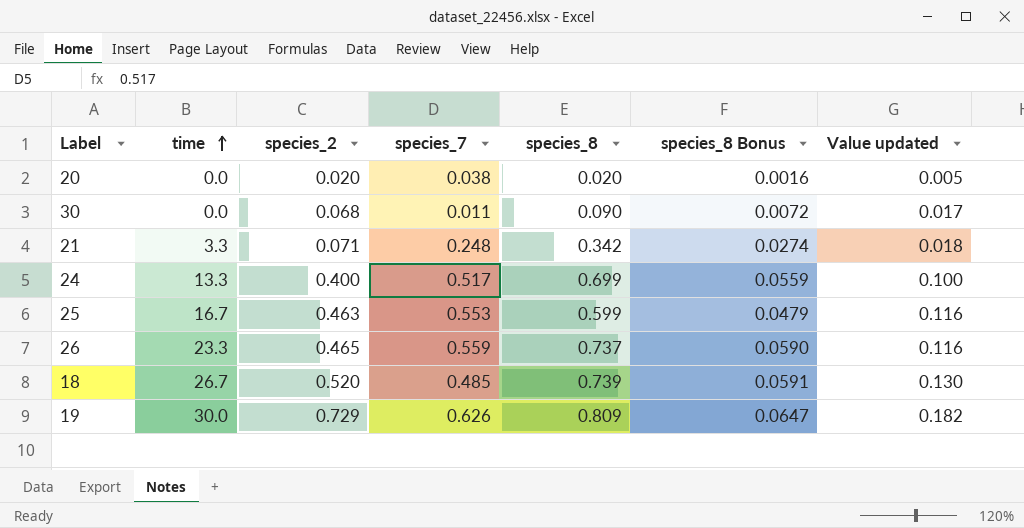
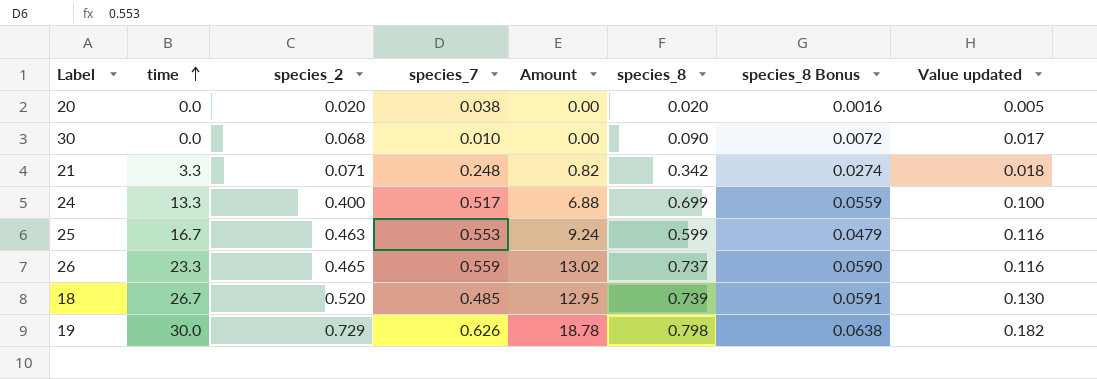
column Amount | formula: none -> [time] * [species_7]
30 | species_7: 0.011 -> 0.010
19 | species_8: 0.809 -> 0.798
19 | species_8 Bonus: 0.0647 -> 0.0638

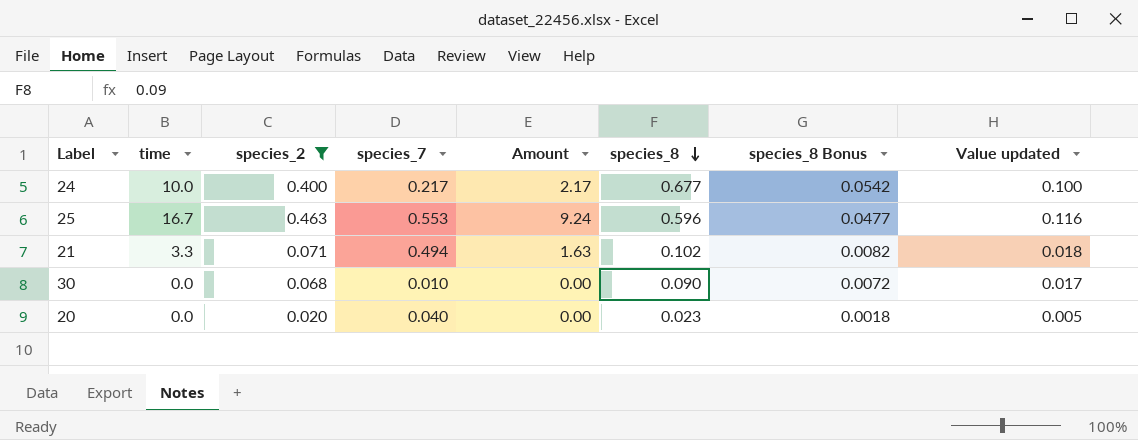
filter: none -> species_2 <= 0.463
row order: time ascending -> species_8 descending
24 | time: 13.3 -> 10.0
24 | species_7: 0.517 -> 0.217
24 | Amount: 6.88 -> 2.17
24 | species_8: 0.699 -> 0.677
24 | species_8 Bonus: 0.0559 -> 0.0542
25 | species_8: 0.599 -> 0.596
25 | species_8 Bonus: 0.0479 -> 0.0477
21 | species_7: 0.248 -> 0.494
21 | Amount: 0.82 -> 1.63
21 | species_8: 0.342 -> 0.102
21 | species_8 Bonus: 0.0274 -> 0.0082
20 | species_7: 0.038 -> 0.040
20 | species_8: 0.020 -> 0.023
20 | species_8 Bonus: 0.0016 -> 0.0018

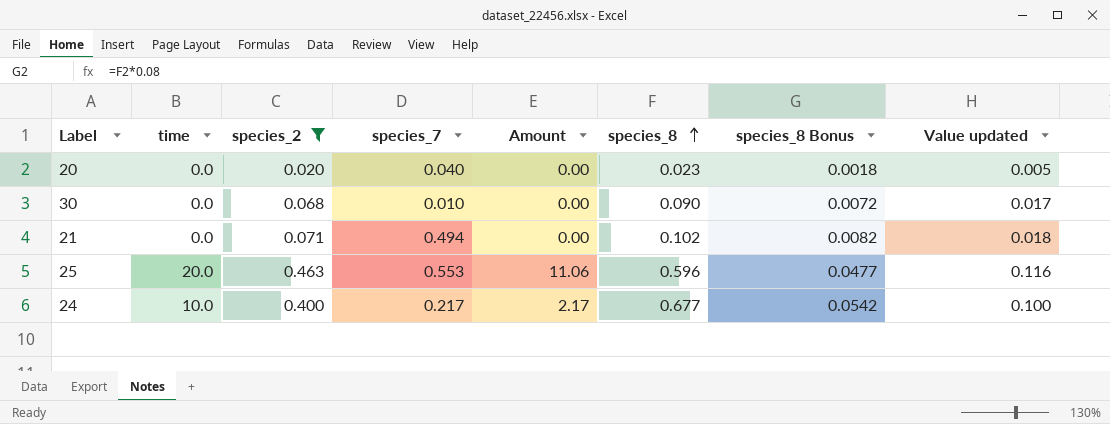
row order: species_8 descending -> species_8 ascending
21 | time: 3.3 -> 0.0
21 | Amount: 1.63 -> 0.00
25 | time: 16.7 -> 20.0
25 | Amount: 9.24 -> 11.06

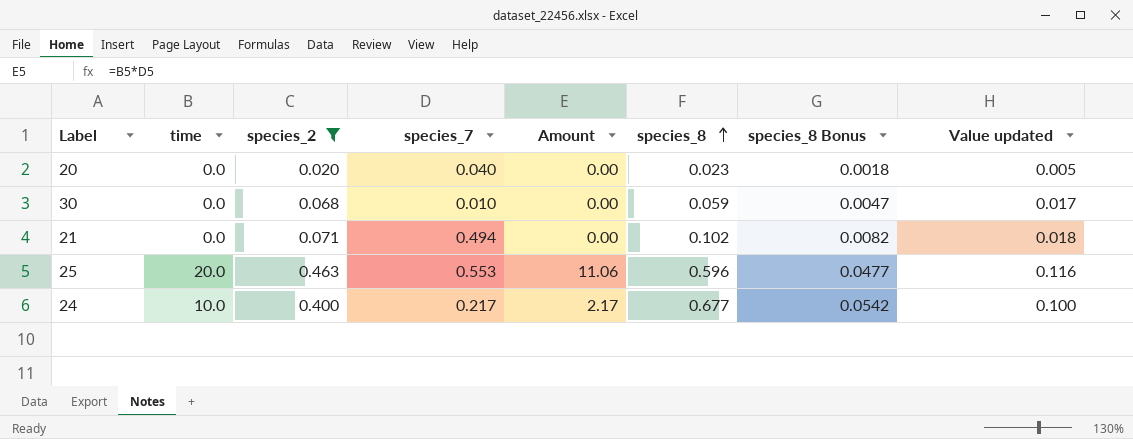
30 | species_8: 0.090 -> 0.059
30 | species_8 Bonus: 0.0072 -> 0.0047

